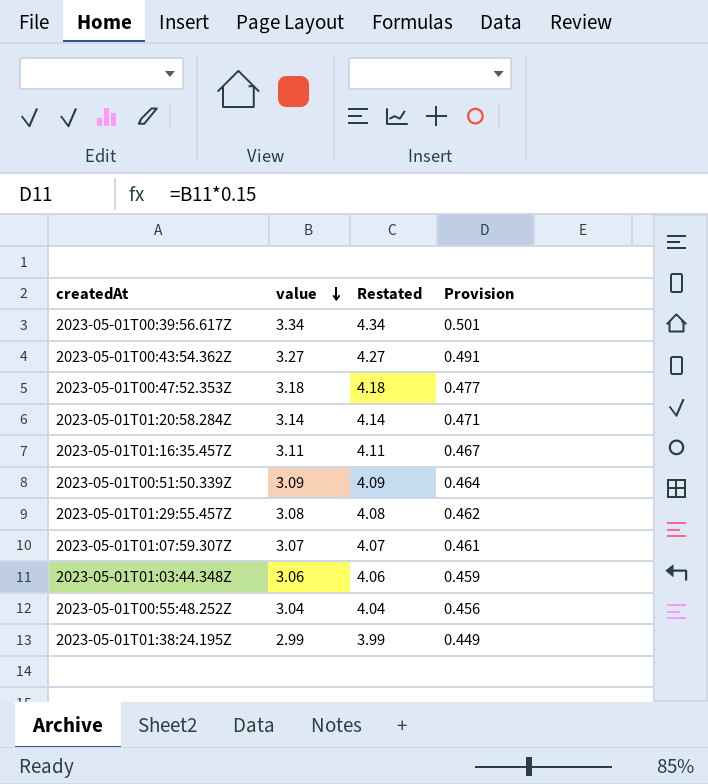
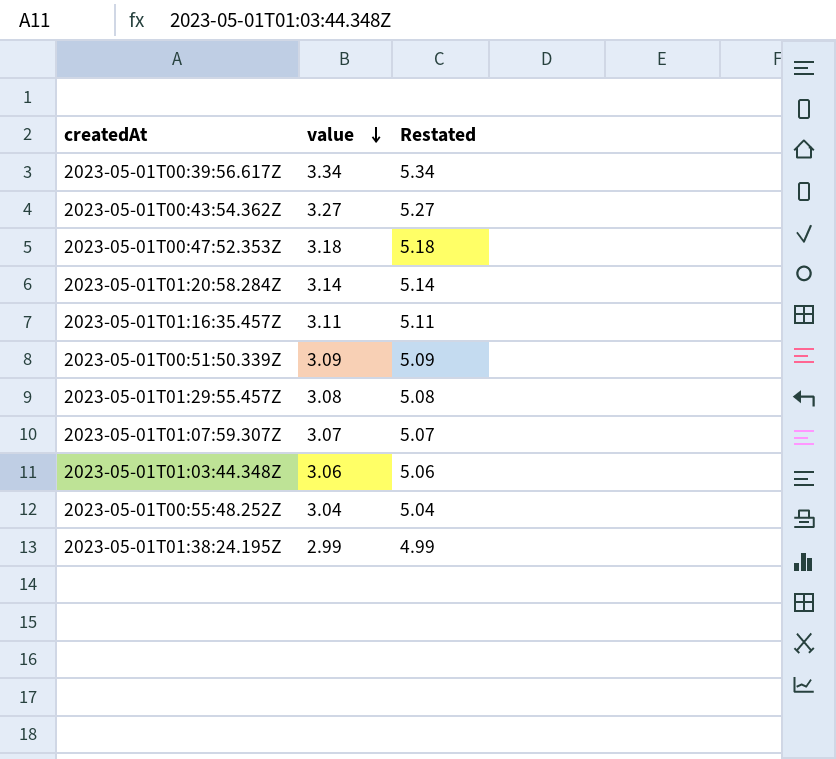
column Provision | formula: [value] * 0.15 -> none
column Restated | formula: [value] + 1 -> [value] + 2

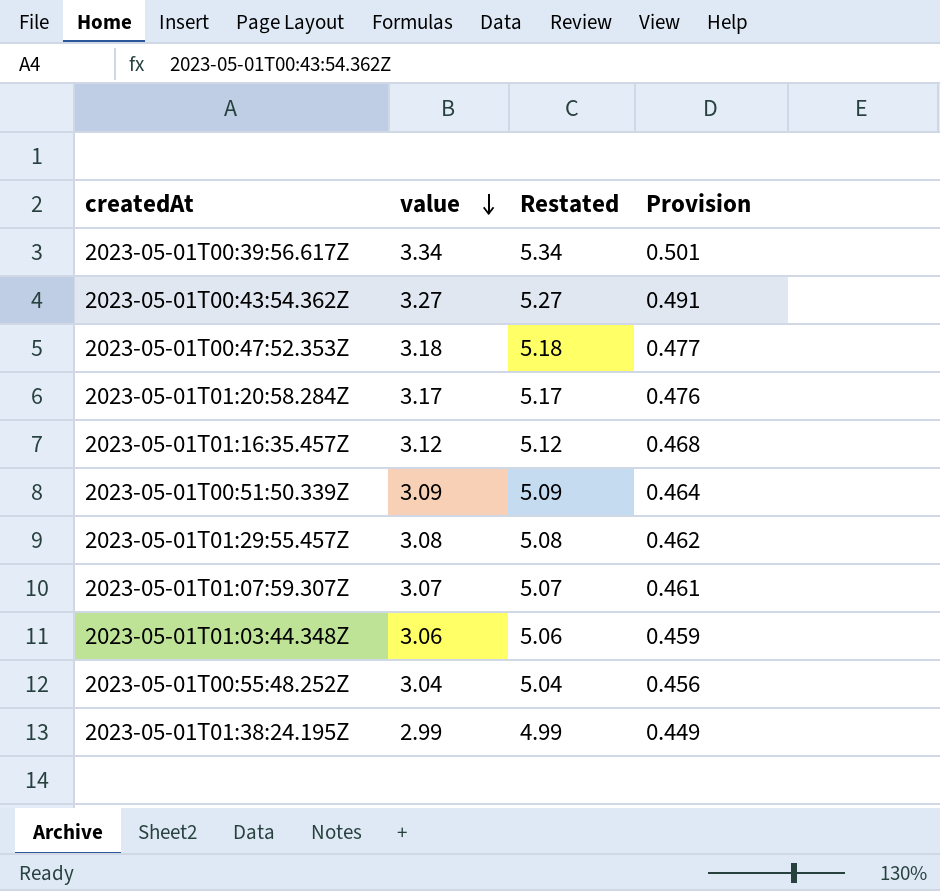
column Provision | formula: none -> [value] * 0.15
2023-05-01T01:20:58.284Z | value: 3.14 -> 3.17
2023-05-01T01:20:58.284Z | Restated: 5.14 -> 5.17
2023-05-01T01:16:35.457Z | value: 3.11 -> 3.12
2023-05-01T01:16:35.457Z | Restated: 5.11 -> 5.12

